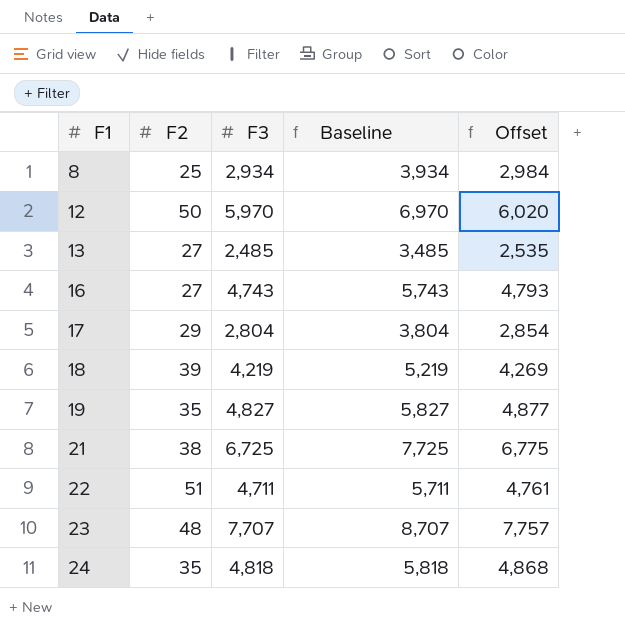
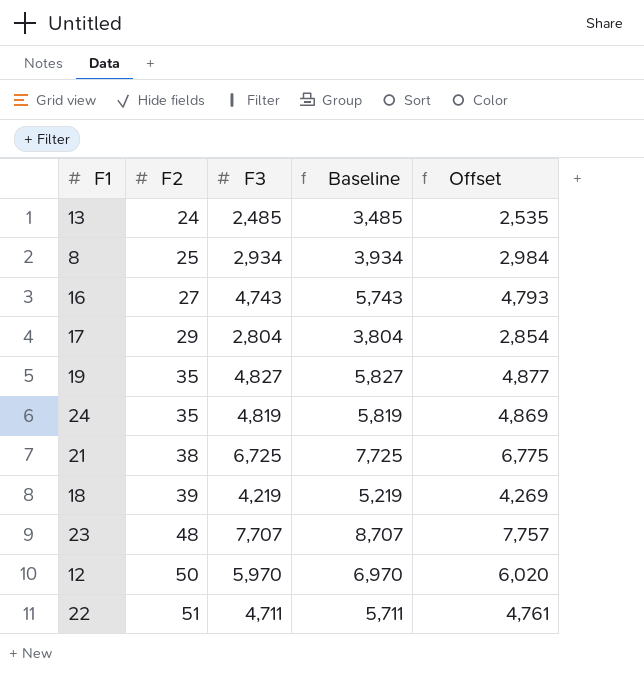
row order: F1 ascending -> F2 ascending
13 | F2: 27 -> 24
24 | F3: 4,818 -> 4,819
24 | Baseline: 5,818 -> 5,819
24 | Offset: 4,868 -> 4,869

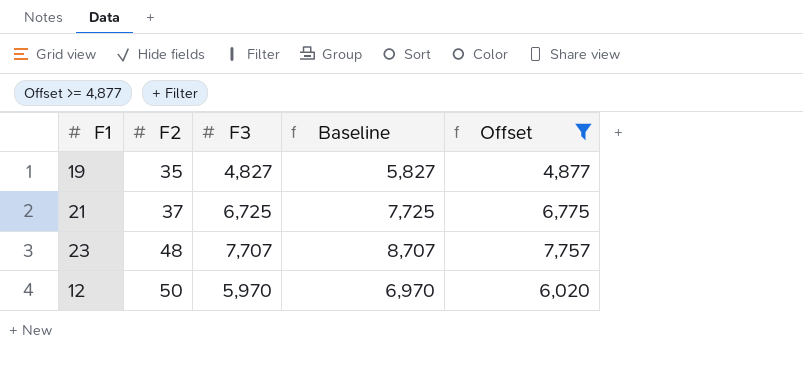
filter: none -> Offset >= 4,877
21 | F2: 38 -> 37

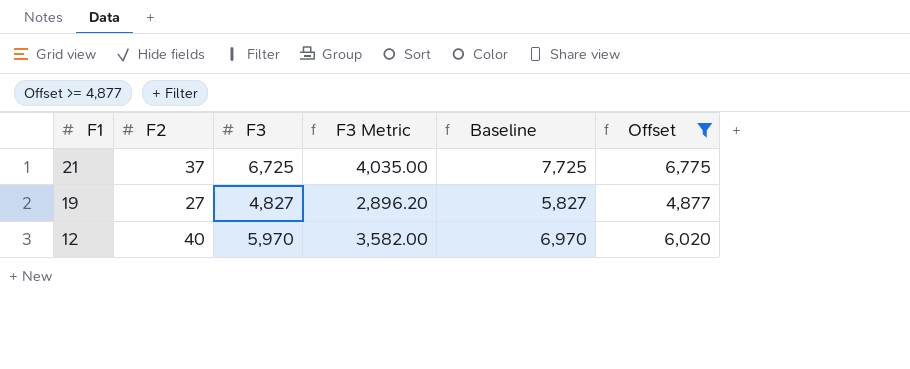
row order: F2 ascending -> F1 descending
column F3 Metric | formula: none -> [F3] * 0.6
row 23: 48 | 7,707 | 8,707 | 7,757 -> none
19 | F2: 35 -> 27
12 | F2: 50 -> 40

